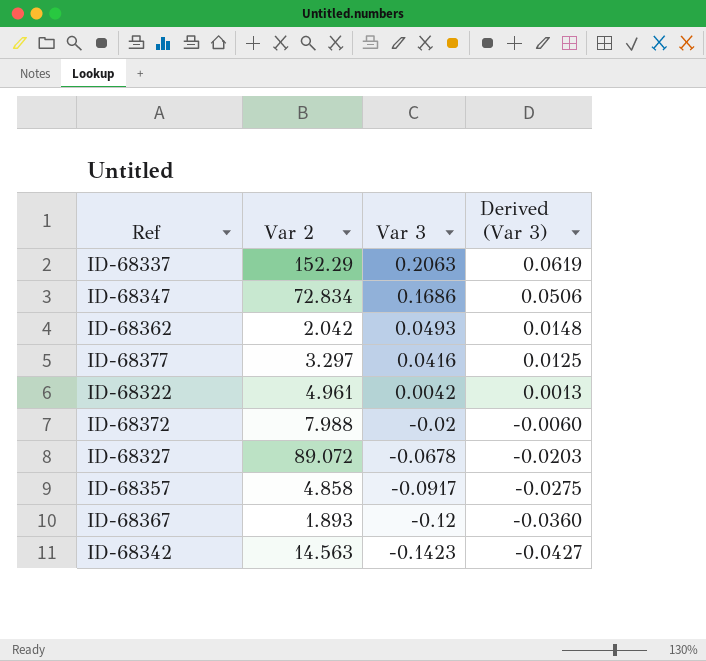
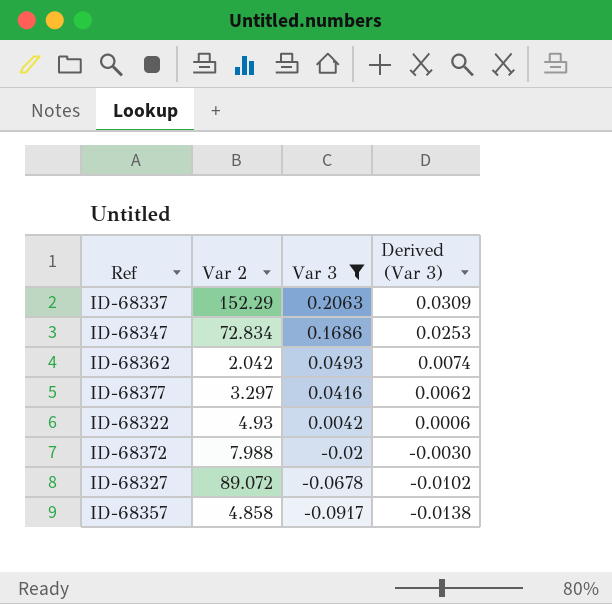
filter: none -> Var 3 >= -0.0917
column Derived (Var 3) | formula: [Var 3] * 0.3 -> [Var 3] * 0.15
ID-68322 | Var 2: 4.961 -> 4.93

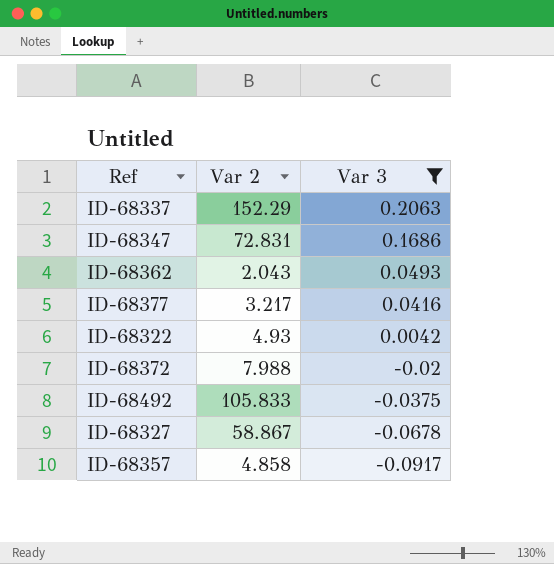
column Derived (Var 3) | formula: [Var 3] * 0.15 -> none
ID-68347 | Var 2: 72.834 -> 72.831
ID-68362 | Var 2: 2.042 -> 2.043
ID-68377 | Var 2: 3.297 -> 3.217
row ID-68492: none -> 105.833 | -0.0375
ID-68327 | Var 2: 89.072 -> 58.867

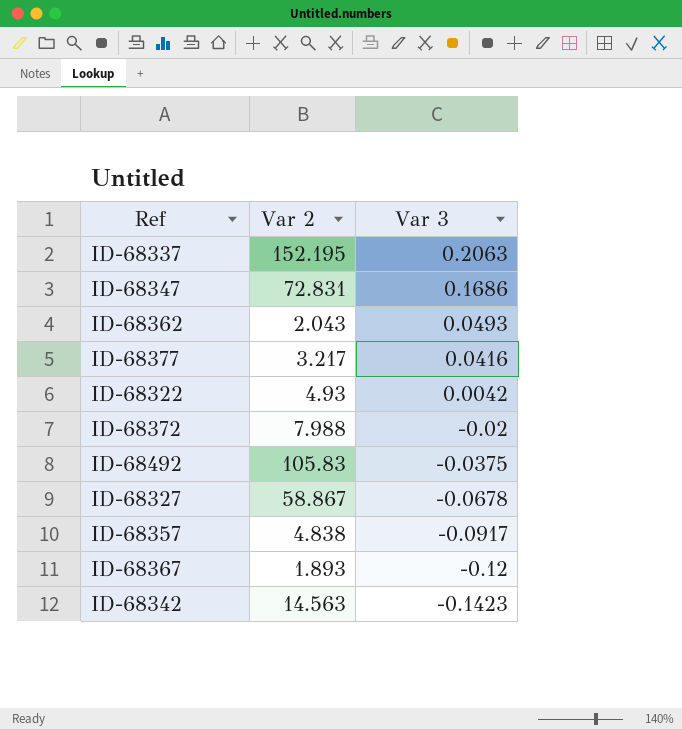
filter: Var 3 >= -0.0917 -> none
ID-68337 | Var 2: 152.29 -> 152.195
ID-68492 | Var 2: 105.833 -> 105.83
ID-68357 | Var 2: 4.858 -> 4.838

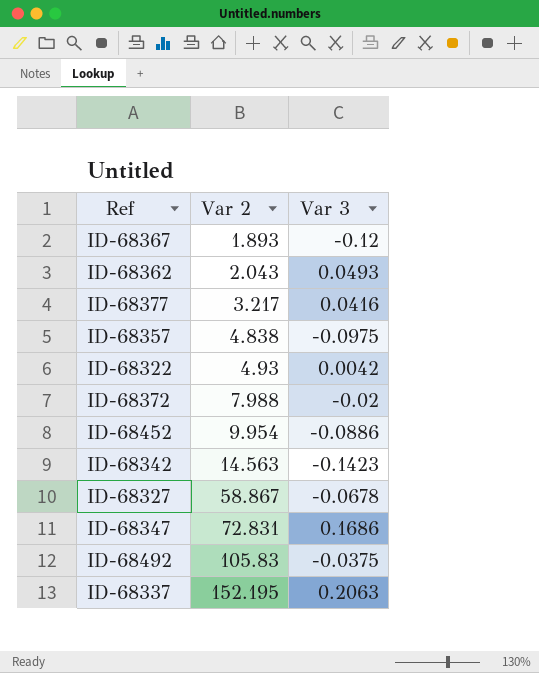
row order: Var 3 descending -> Var 2 ascending
ID-68357 | Var 3: -0.0917 -> -0.0975
row ID-68452: none -> 9.954 | -0.0886

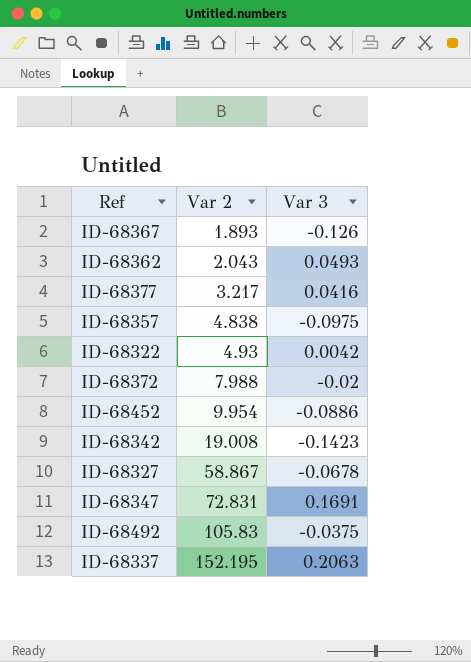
ID-68367 | Var 3: -0.12 -> -0.126
ID-68342 | Var 2: 14.563 -> 19.008
ID-68347 | Var 3: 0.1686 -> 0.1691

